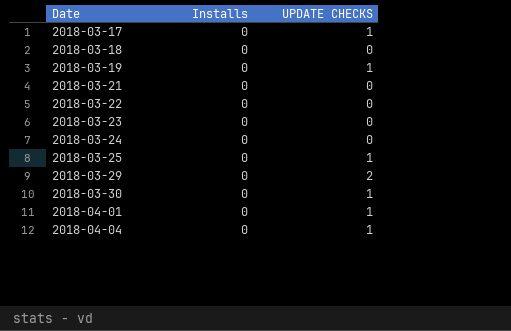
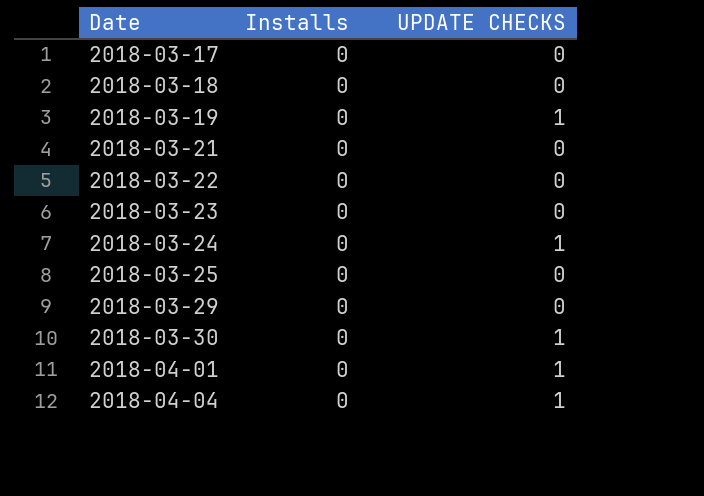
2018-03-17 | UPDATE CHECKS: 1 -> 0
2018-03-24 | UPDATE CHECKS: 0 -> 1
2018-03-25 | UPDATE CHECKS: 1 -> 0
2018-03-29 | UPDATE CHECKS: 2 -> 0

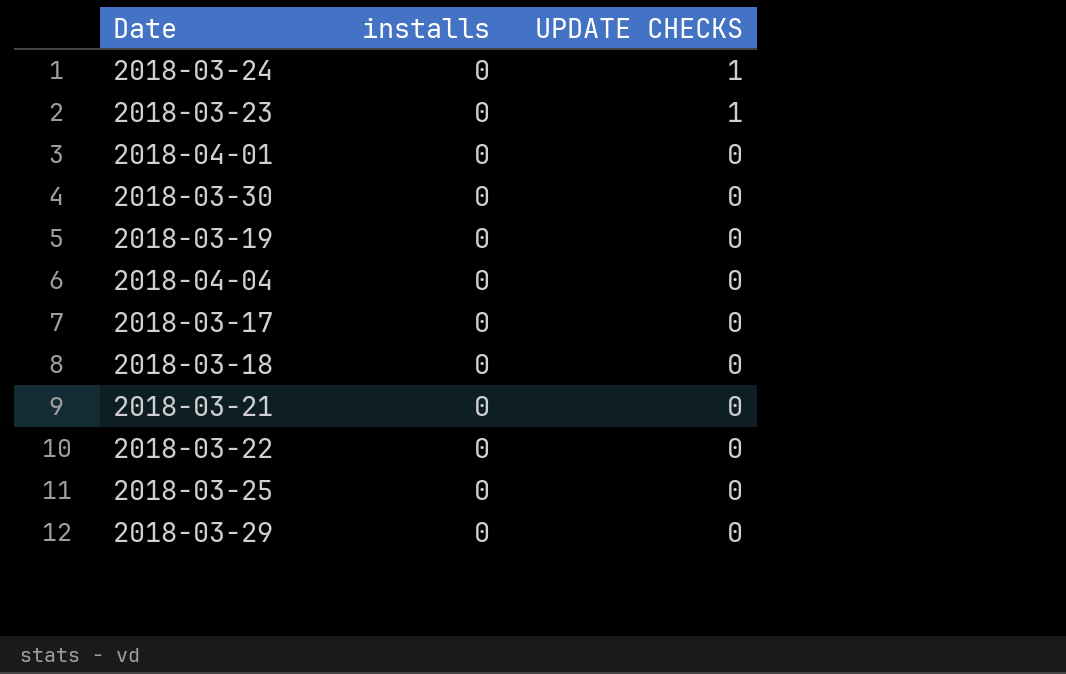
row order: Date ascending -> UPDATE CHECKS descending
column name: Installs -> installs
2018-03-23 | UPDATE CHECKS: 0 -> 1
2018-04-01 | UPDATE CHECKS: 1 -> 0
2018-03-30 | UPDATE CHECKS: 1 -> 0
2018-03-19 | UPDATE CHECKS: 1 -> 0
2018-04-04 | UPDATE CHECKS: 1 -> 0

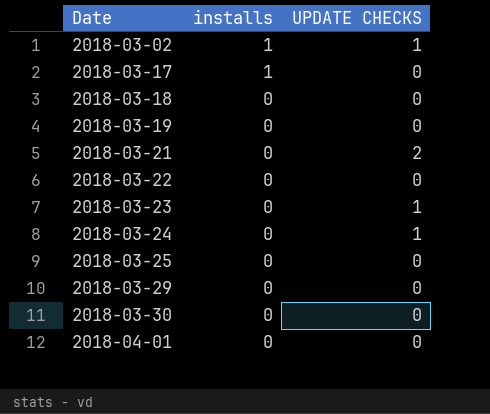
row order: UPDATE CHECKS descending -> Date ascending
row 2018-04-04: 0 | 0 -> none
row 2018-03-02: none -> 1 | 1
2018-03-17 | installs: 0 -> 1
2018-03-21 | UPDATE CHECKS: 0 -> 2

